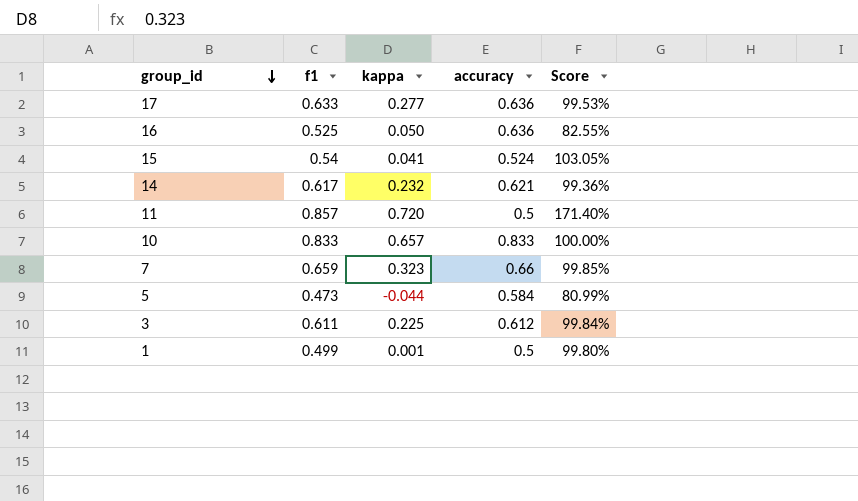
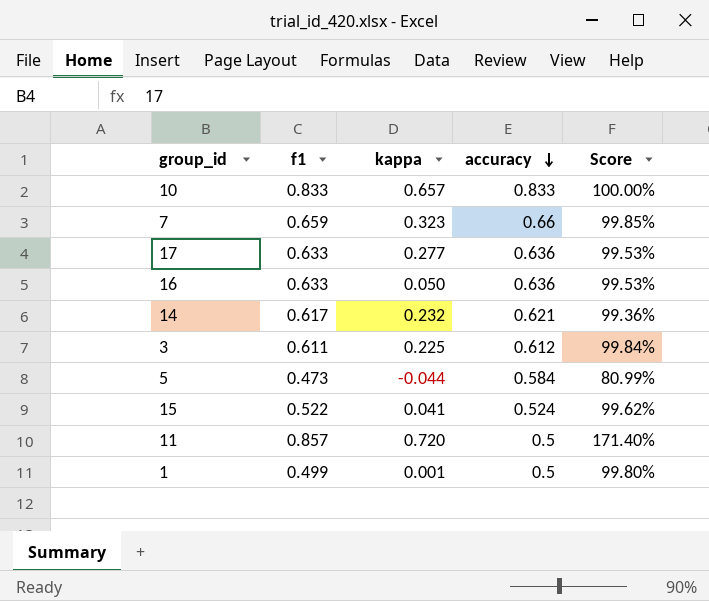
row order: group_id descending -> accuracy descending
16 | f1: 0.525 -> 0.633
16 | Score: 82.55% -> 99.53%
15 | f1: 0.54 -> 0.522
15 | Score: 103.05% -> 99.62%

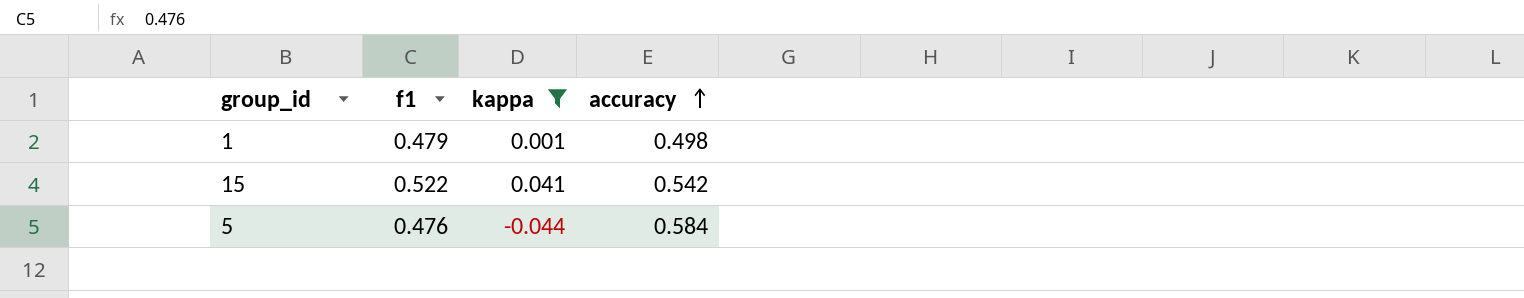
filter: none -> kappa <= 0.041
row order: accuracy descending -> accuracy ascending
column Score | formula: [f1] / [accuracy] -> none
1 | f1: 0.499 -> 0.479
1 | accuracy: 0.5 -> 0.498
15 | accuracy: 0.524 -> 0.542
5 | f1: 0.473 -> 0.476

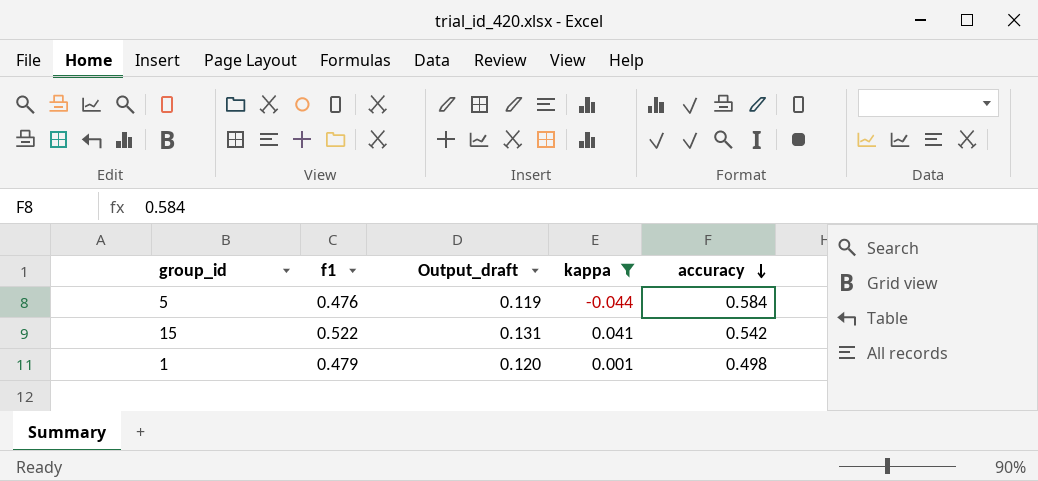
row order: accuracy ascending -> accuracy descending
column Output_draft | formula: none -> [f1] * 0.25

